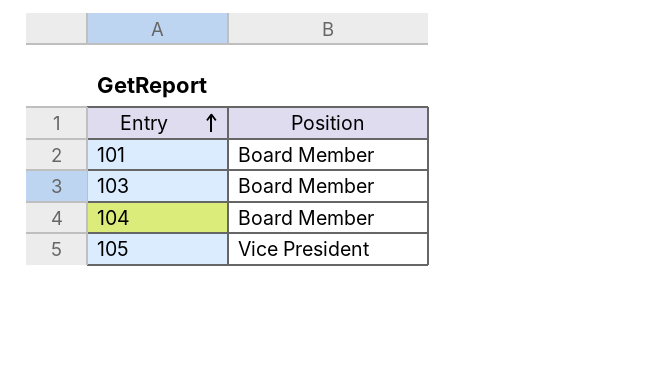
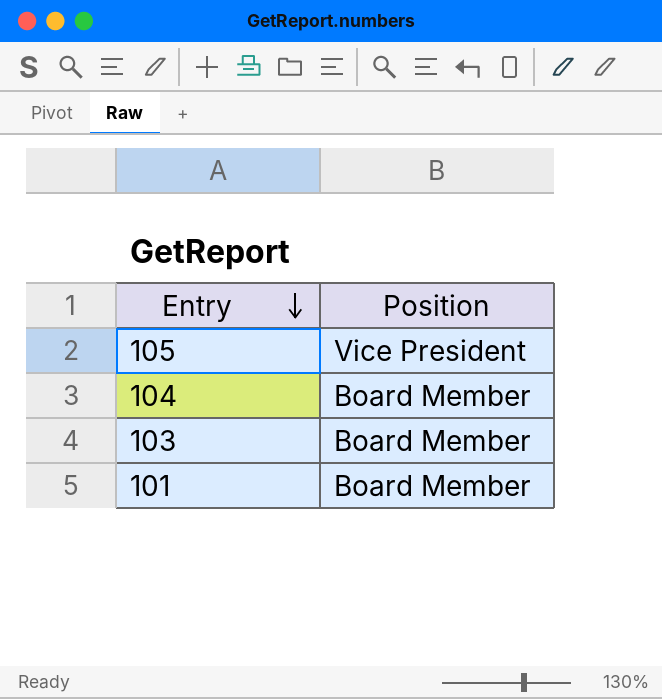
row order: Entry ascending -> Entry descending

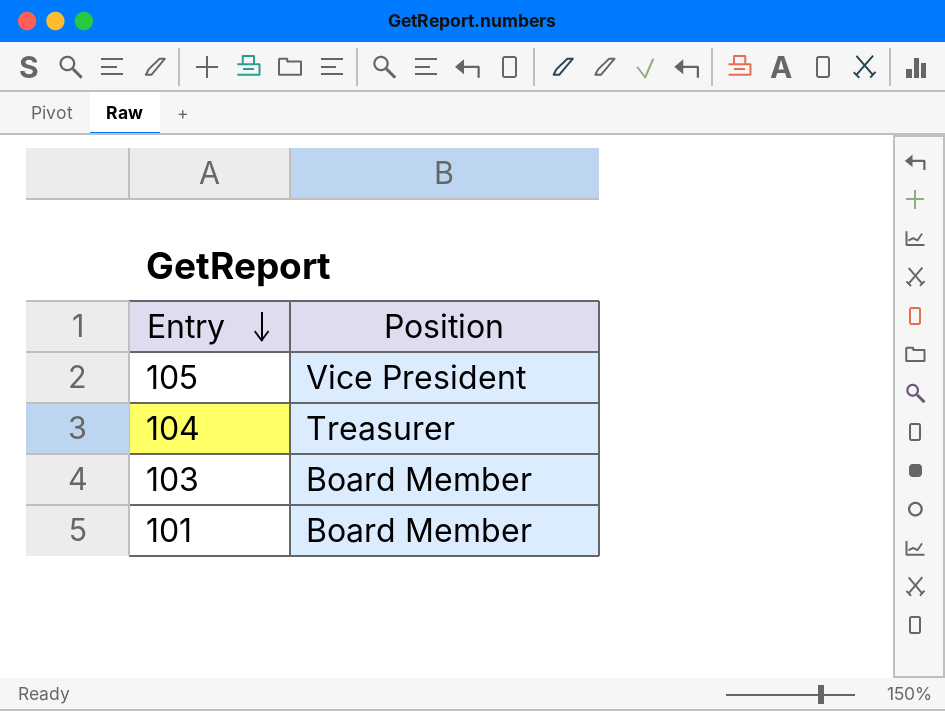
104 | Position: Board Member -> Treasurer

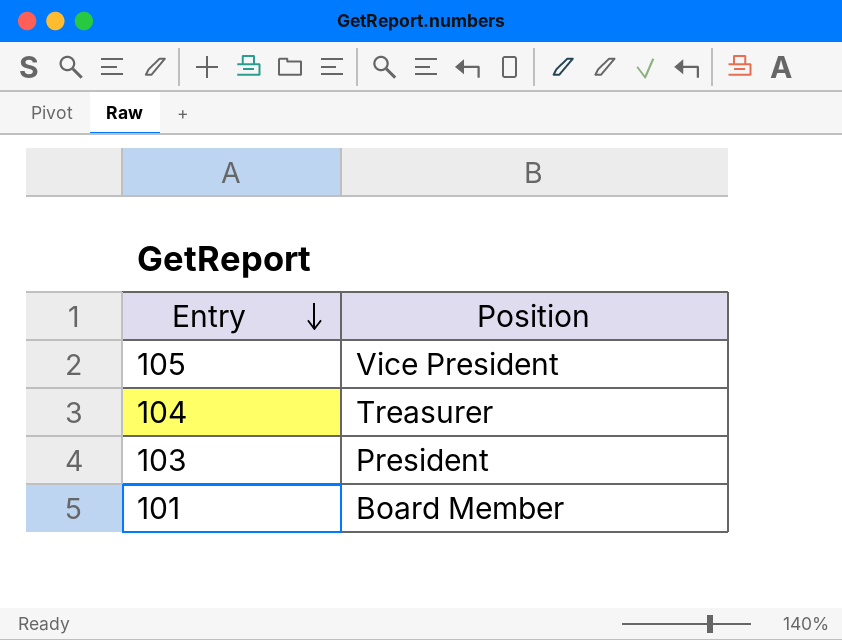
103 | Position: Board Member -> President

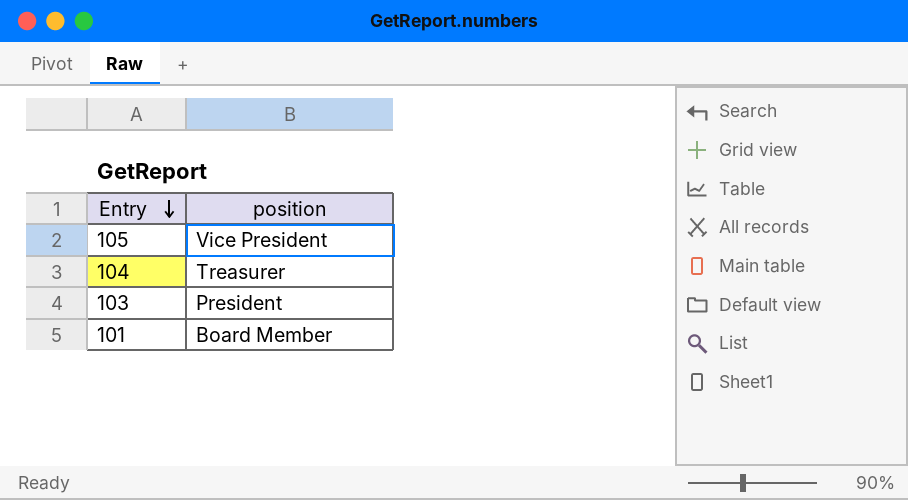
column name: Position -> position

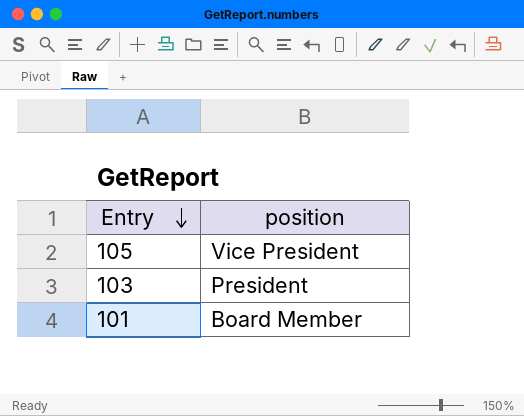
row 104: Treasurer -> none

